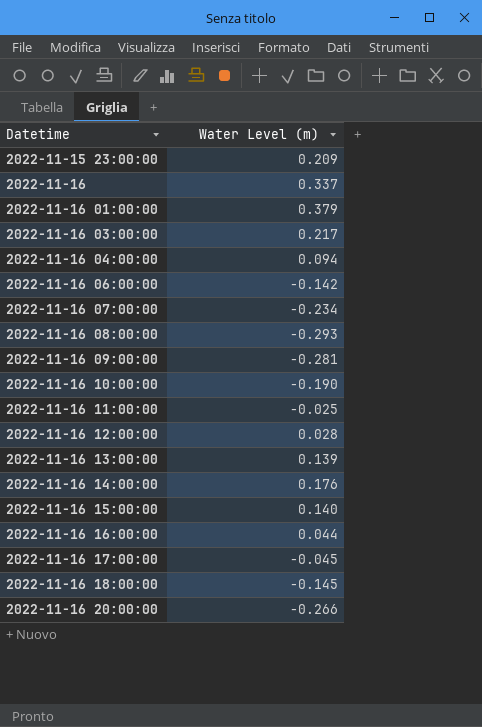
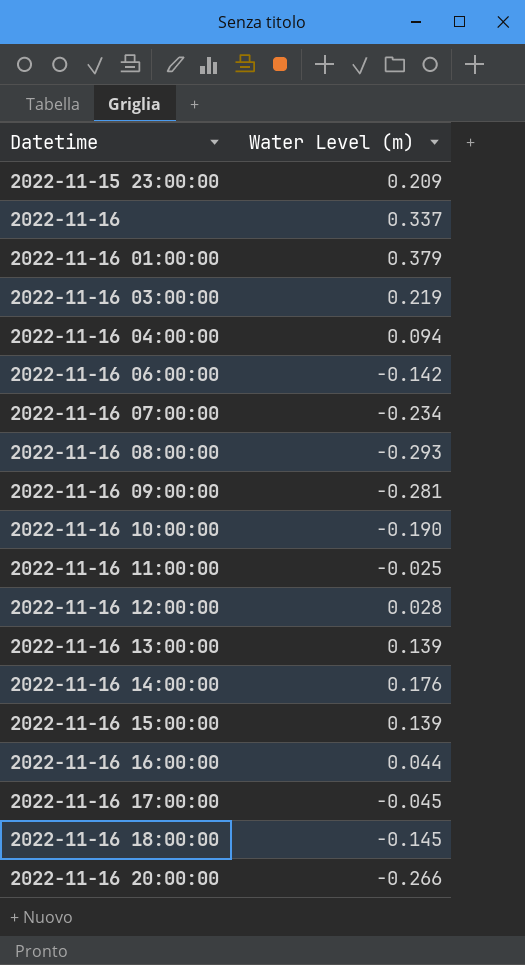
2022-11-16 03:00:00 | Water Level (m): 0.217 -> 0.219
2022-11-16 15:00:00 | Water Level (m): 0.140 -> 0.139

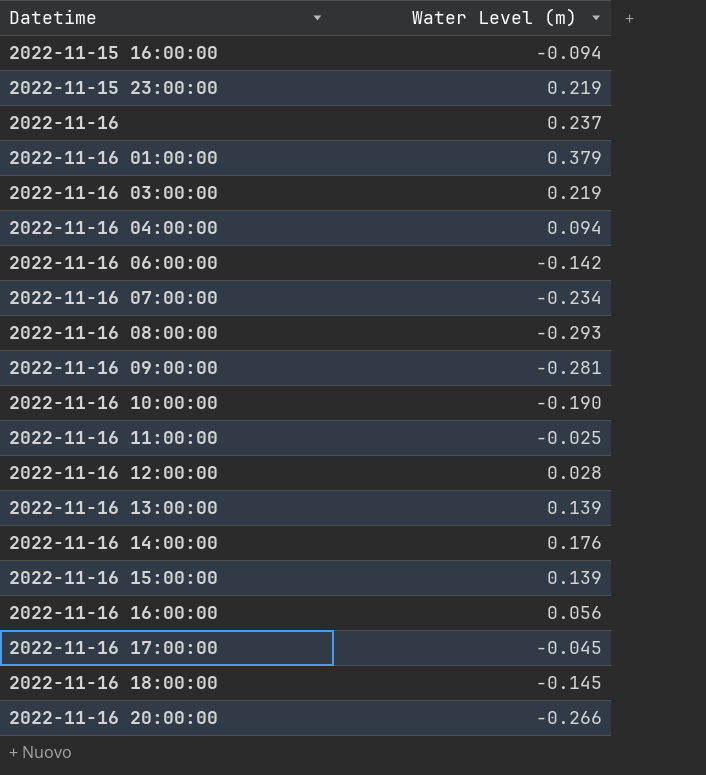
row 2022-11-15 16:00:00: none -> -0.094
2022-11-15 23:00:00 | Water Level (m): 0.209 -> 0.219
2022-11-16 | Water Level (m): 0.337 -> 0.237
2022-11-16 16:00:00 | Water Level (m): 0.044 -> 0.056

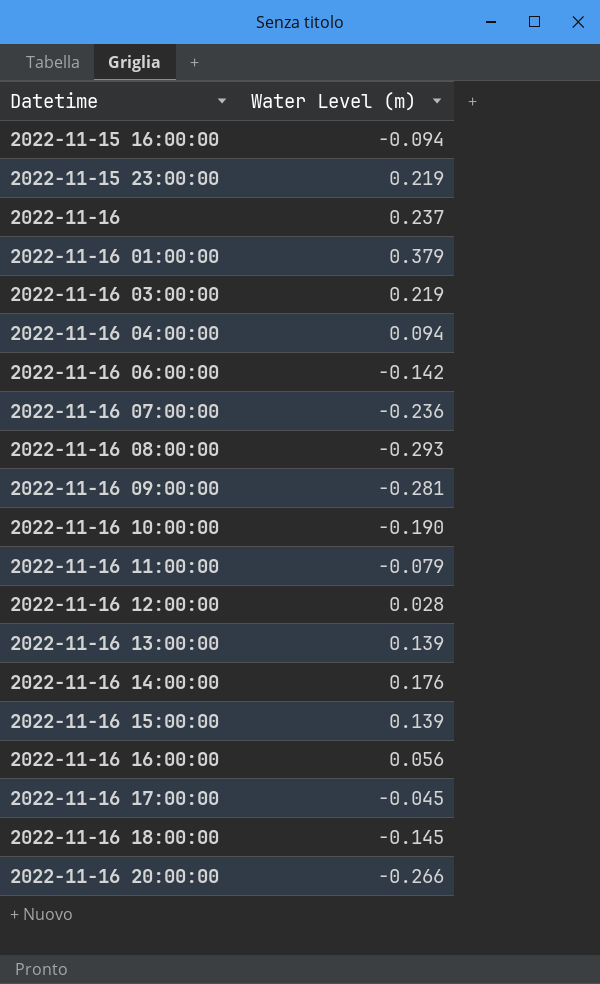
2022-11-16 07:00:00 | Water Level (m): -0.234 -> -0.236
2022-11-16 11:00:00 | Water Level (m): -0.025 -> -0.079

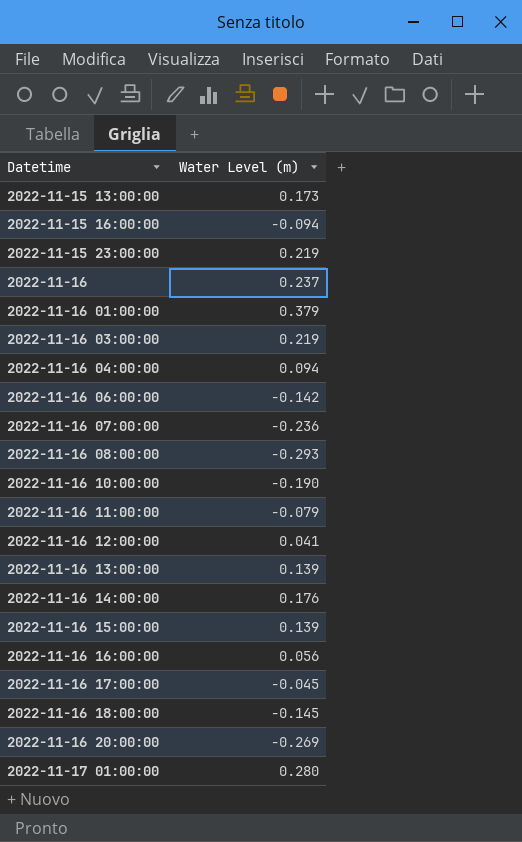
row 2022-11-16 09:00:00: -0.281 -> none
row 2022-11-15 13:00:00: none -> 0.173
2022-11-16 12:00:00 | Water Level (m): 0.028 -> 0.041
2022-11-16 20:00:00 | Water Level (m): -0.266 -> -0.269
row 2022-11-17 01:00:00: none -> 0.280

